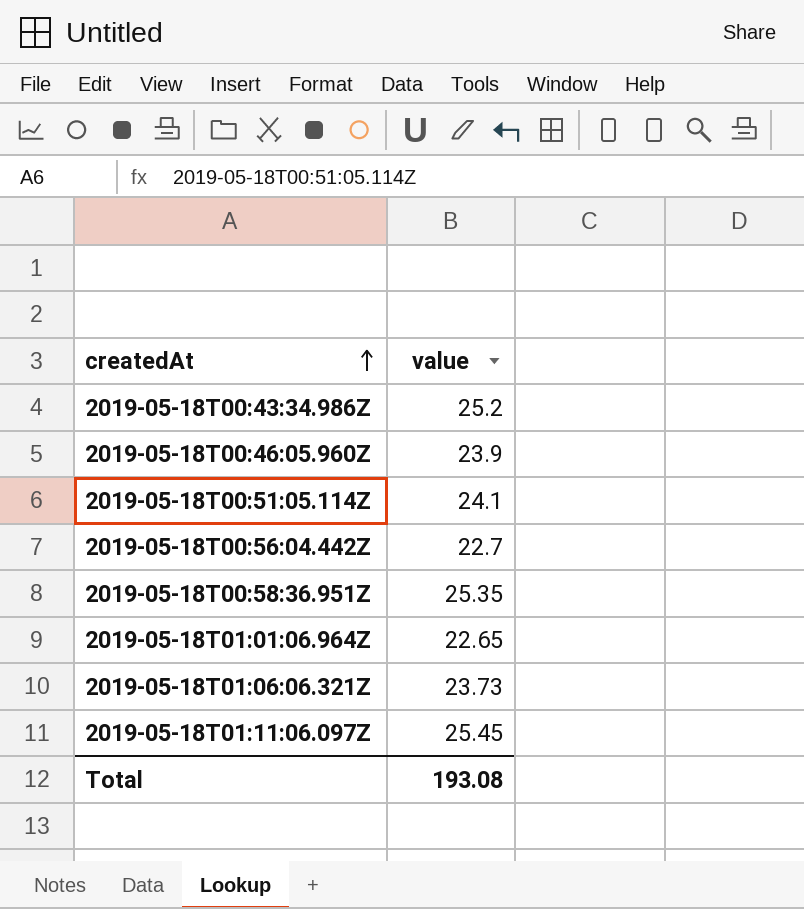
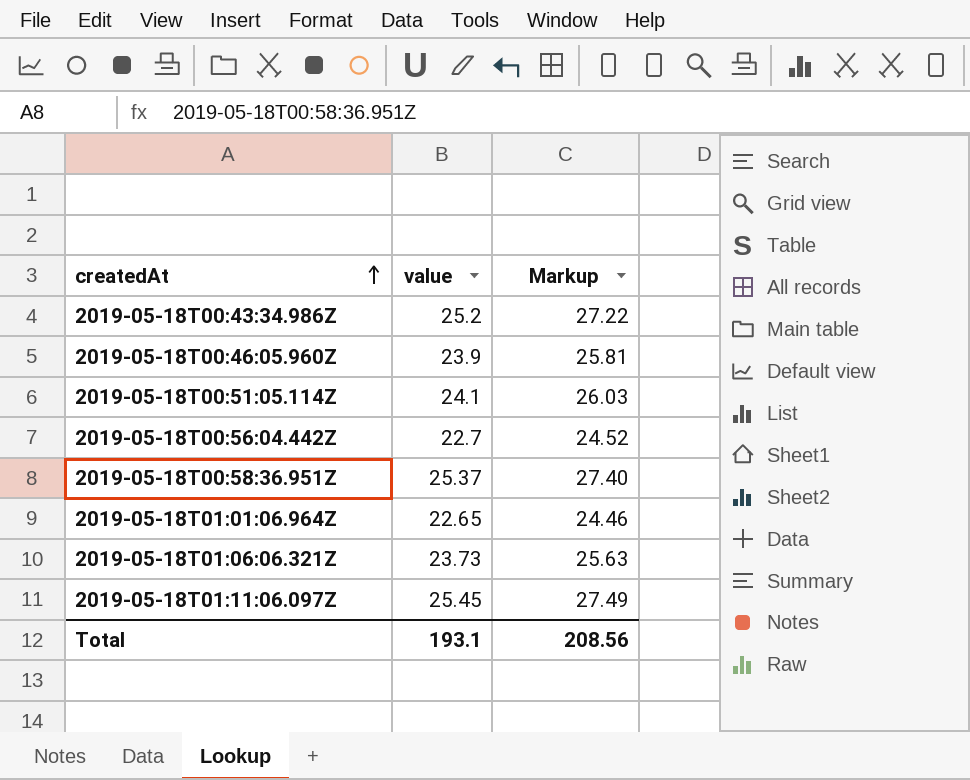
column Markup | formula: none -> [value] * 1.08
2019-05-18T00:58:36.951Z | value: 25.35 -> 25.37
Total | value: 193.08 -> 193.1

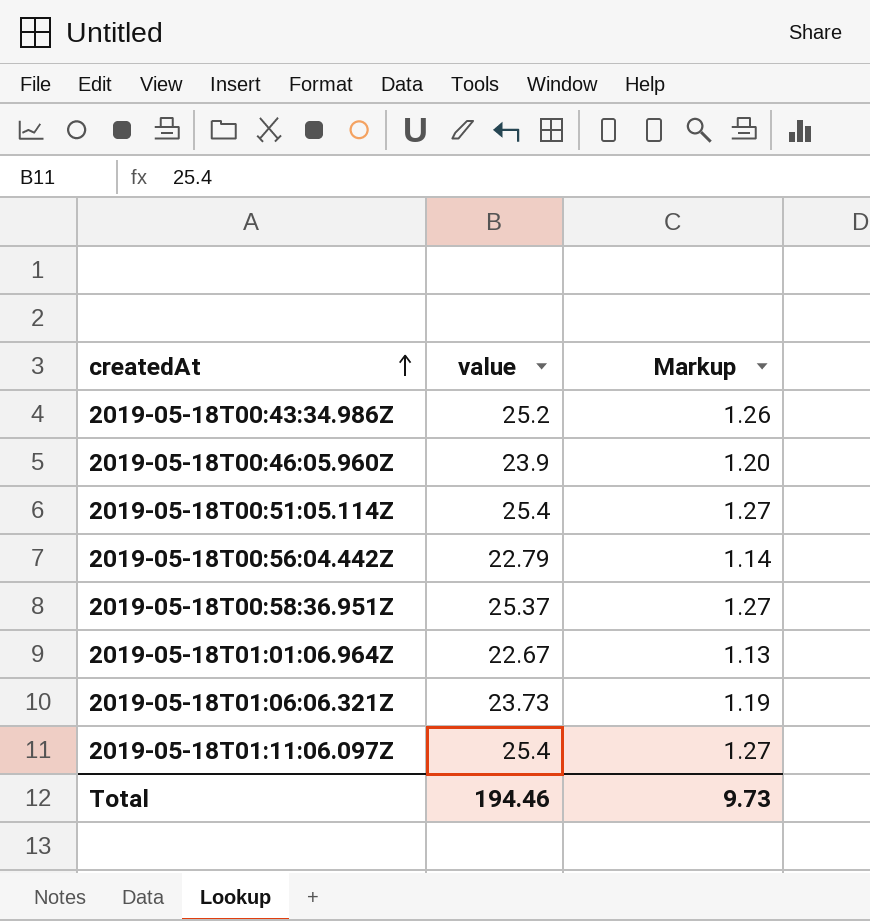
column Markup | formula: [value] * 1.08 -> [value] * 0.05
2019-05-18T00:51:05.114Z | value: 24.1 -> 25.4
2019-05-18T00:56:04.442Z | value: 22.7 -> 22.79
2019-05-18T01:01:06.964Z | value: 22.65 -> 22.67
2019-05-18T01:11:06.097Z | value: 25.45 -> 25.4
Total | value: 193.1 -> 194.46
Total | Markup: 208.56 -> 9.73

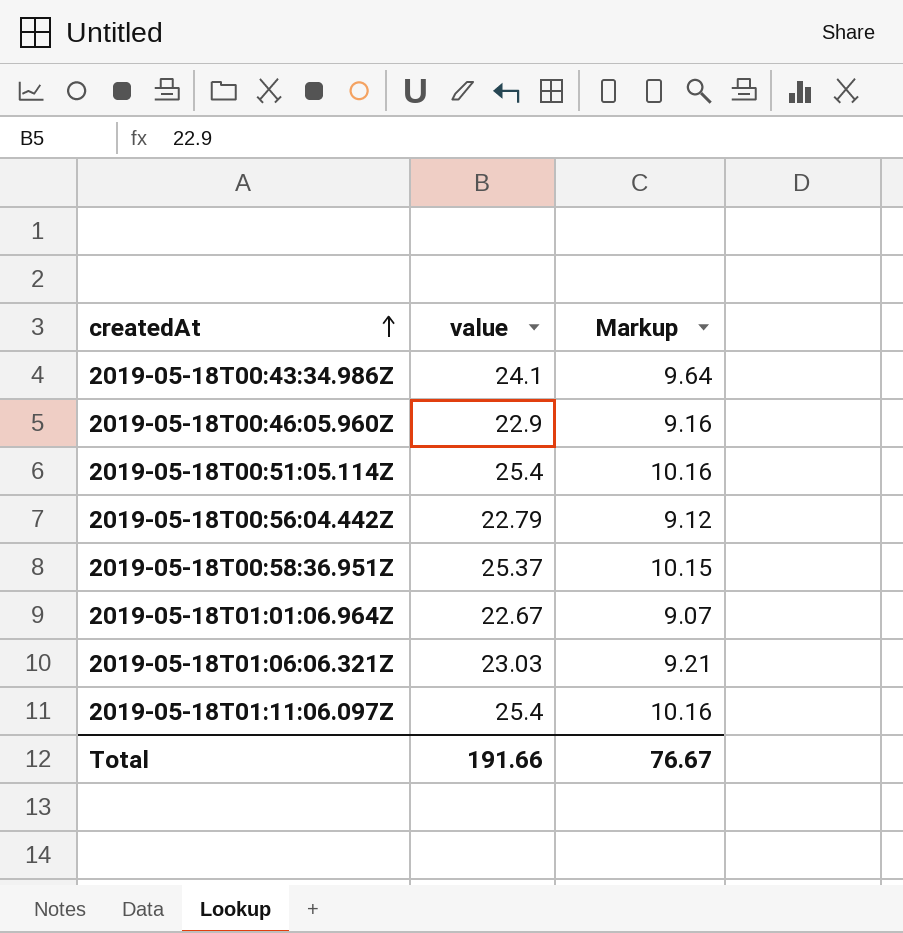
column Markup | formula: [value] * 0.05 -> [value] * 0.4
2019-05-18T00:43:34.986Z | value: 25.2 -> 24.1
2019-05-18T00:46:05.960Z | value: 23.9 -> 22.9
2019-05-18T01:06:06.321Z | value: 23.73 -> 23.03
Total | value: 194.46 -> 191.66
Total | Markup: 9.73 -> 76.67

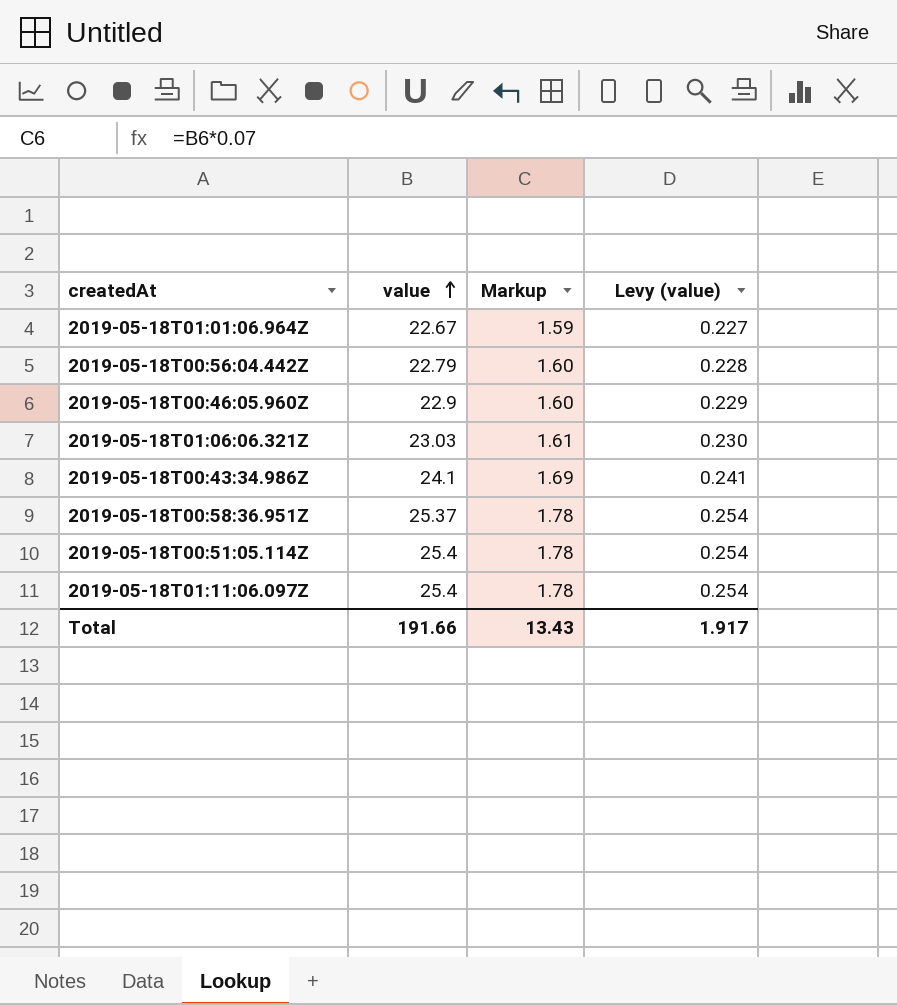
row order: createdAt ascending -> value ascending
column Markup | formula: [value] * 0.4 -> [value] * 0.07
column Levy (value) | formula: none -> [value] * 0.01
Total | Markup: 76.67 -> 13.43

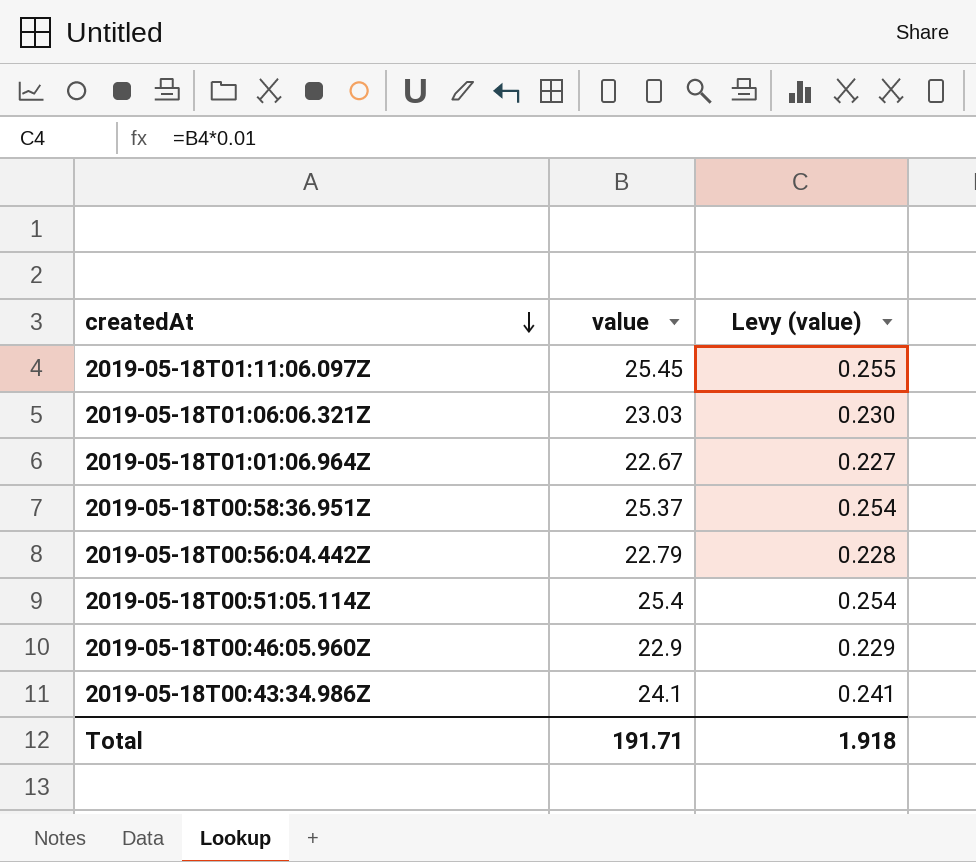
row order: value ascending -> createdAt descending
column Markup | formula: [value] * 0.07 -> none
2019-05-18T01:11:06.097Z | value: 25.4 -> 25.45
2019-05-18T01:11:06.097Z | Levy (value): 0.254 -> 0.255
Total | value: 191.66 -> 191.71
Total | Levy (value): 1.917 -> 1.918

